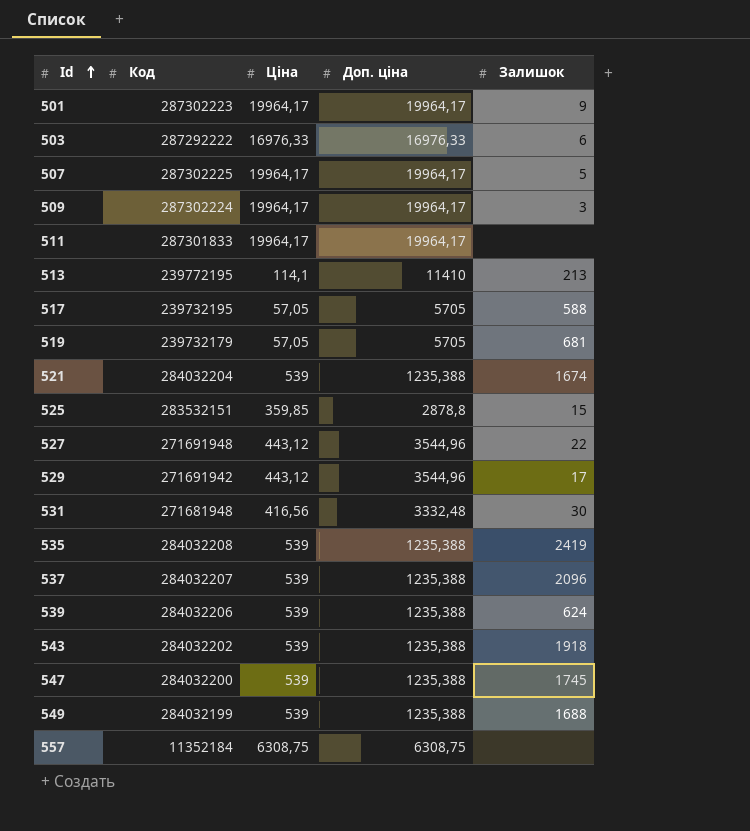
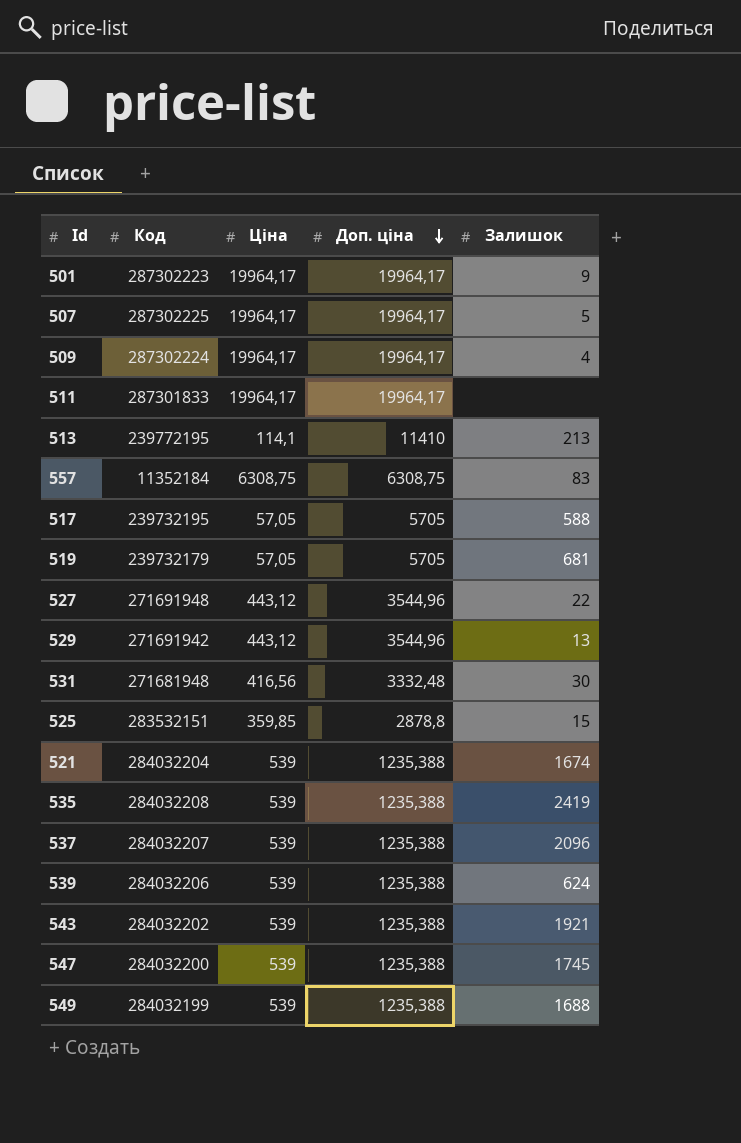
row order: Id ascending -> Доп. ціна descending
row 503: 287292222 | 16976,33 | 16976,33 | 6 -> none
509 | Залишок: 3 -> 4
557 | Залишок: none -> 83
529 | Залишок: 17 -> 13
543 | Залишок: 1918 -> 1921

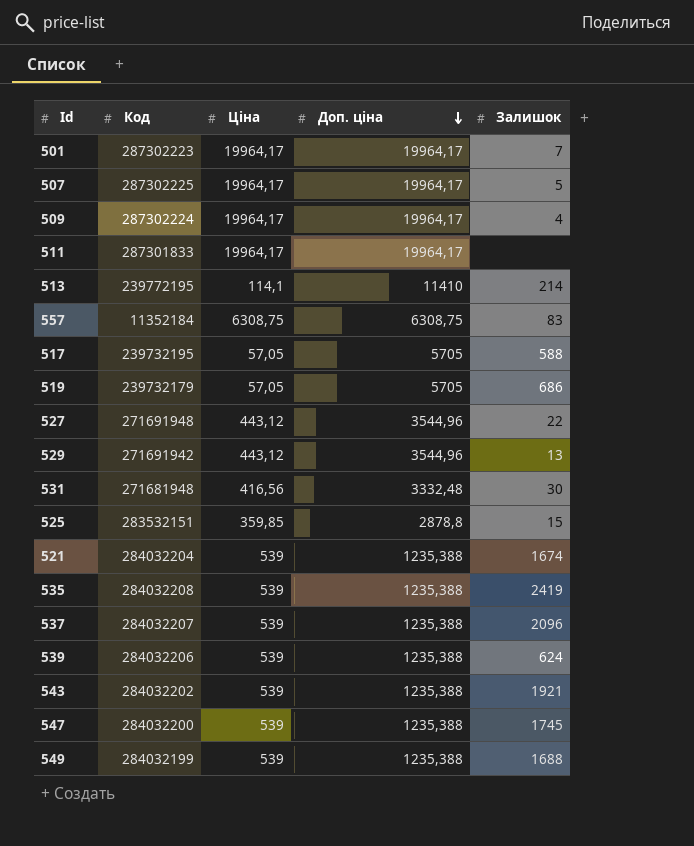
501 | Залишок: 9 -> 7
513 | Залишок: 213 -> 214
519 | Залишок: 681 -> 686

